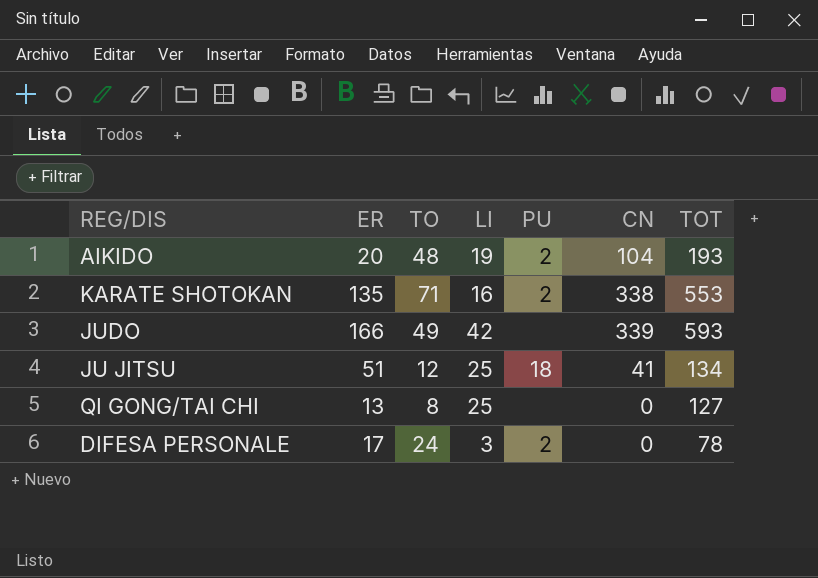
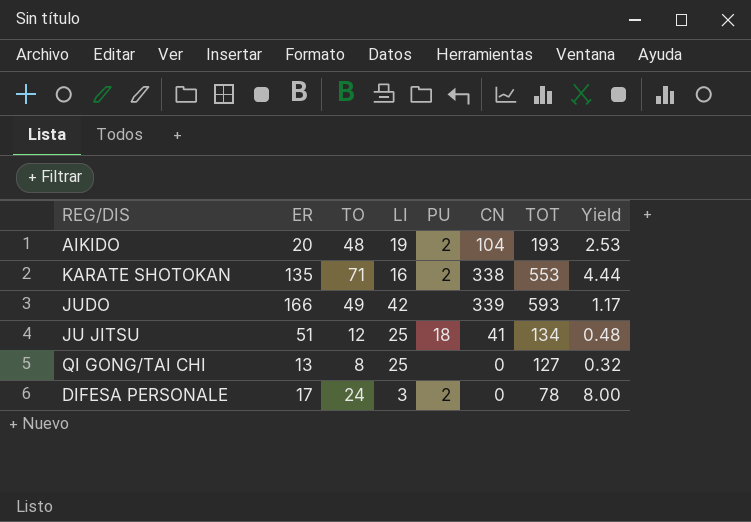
column Yield | formula: none -> [TO] / [LI]

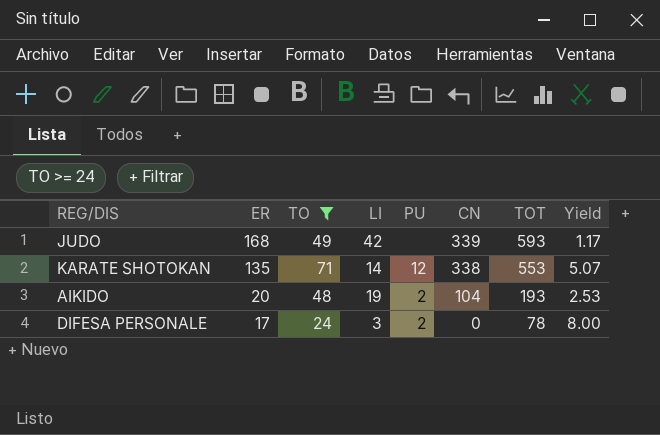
filter: none -> TO >= 24
row order: none -> ER descending
JUDO | ER: 166 -> 168
KARATE SHOTOKAN | LI: 16 -> 14
KARATE SHOTOKAN | PU: 2 -> 12
KARATE SHOTOKAN | Yield: 4.44 -> 5.07

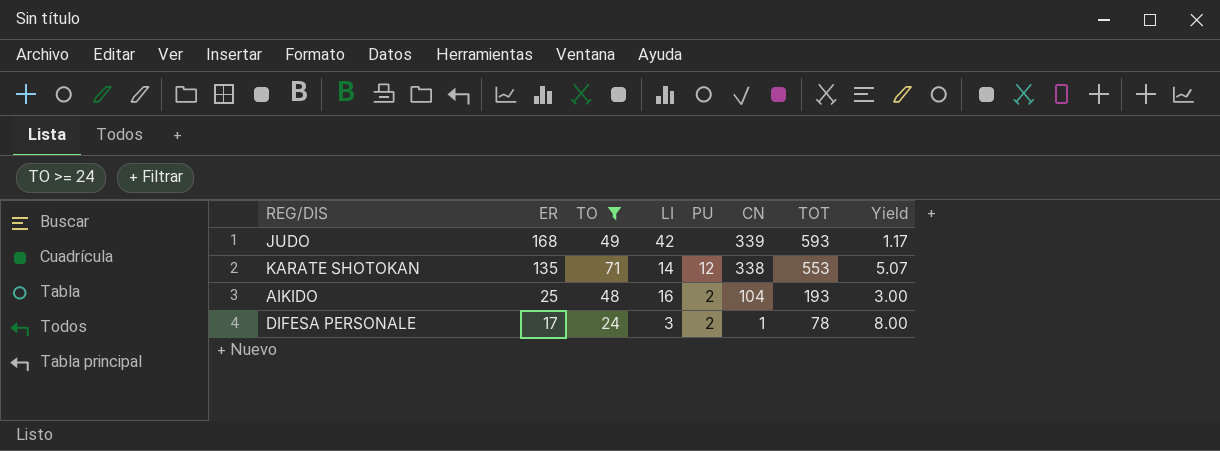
AIKIDO | ER: 20 -> 25
AIKIDO | LI: 19 -> 16
AIKIDO | Yield: 2.53 -> 3.00
DIFESA PERSONALE | CN: 0 -> 1

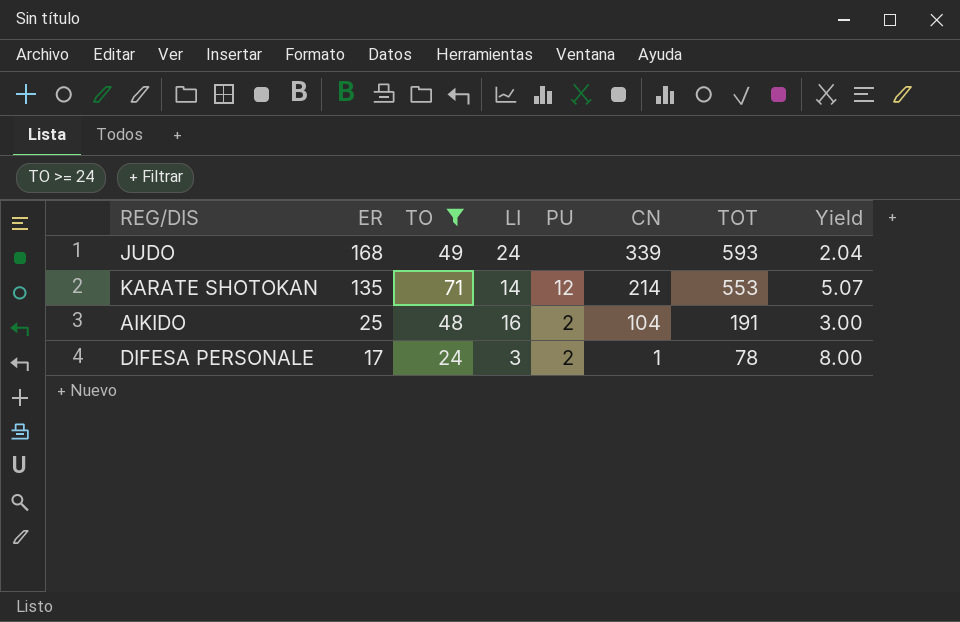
JUDO | LI: 42 -> 24
JUDO | Yield: 1.17 -> 2.04
KARATE SHOTOKAN | CN: 338 -> 214
AIKIDO | TOT: 193 -> 191

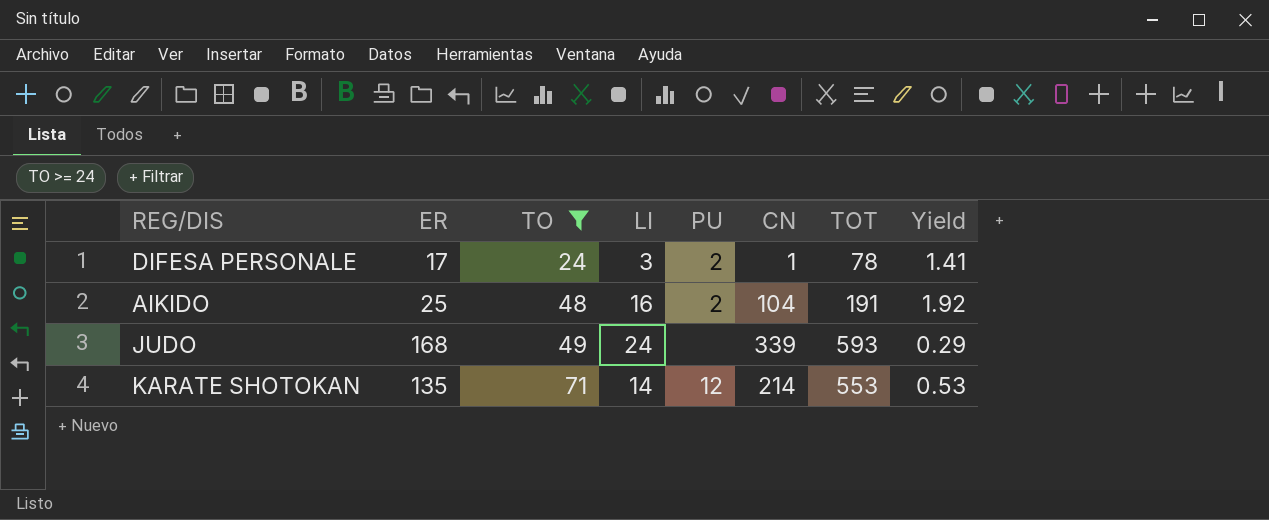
row order: ER descending -> TO ascending
column Yield | formula: [TO] / [LI] -> [TO] / [ER]

